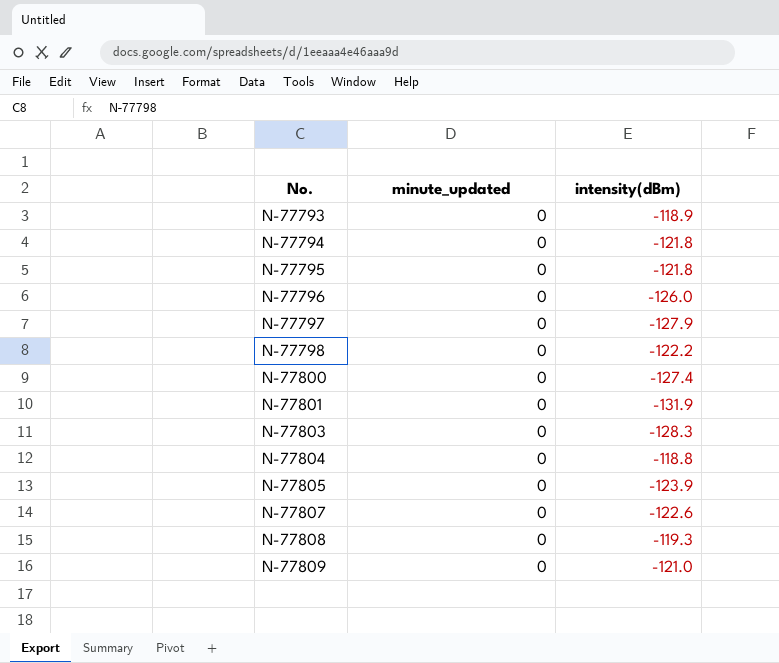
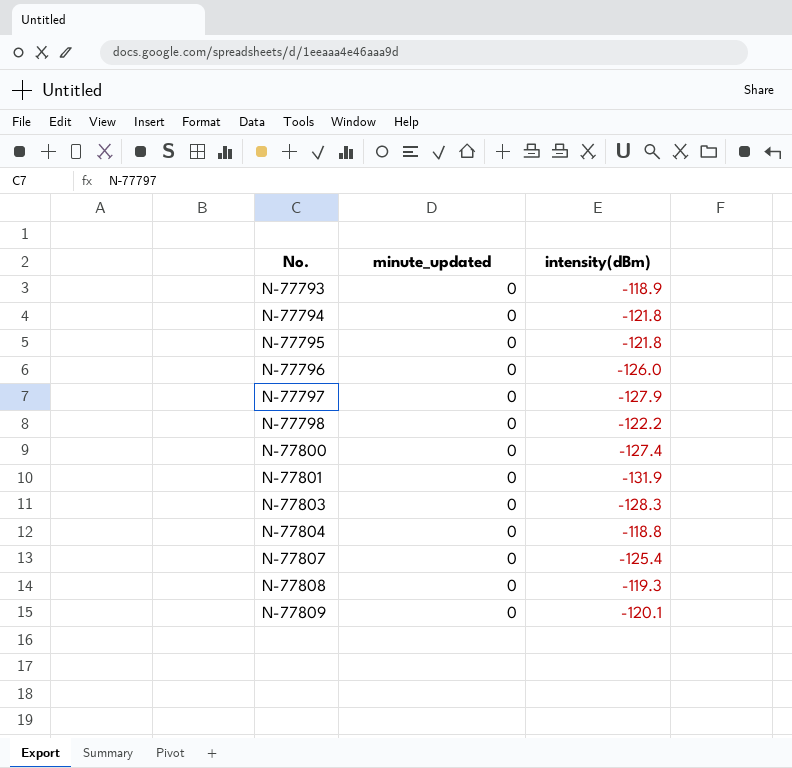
row N-77805: 0 | -123.9 -> none
N-77807 | intensity(dBm): -122.6 -> -125.4
N-77809 | intensity(dBm): -121.0 -> -120.1

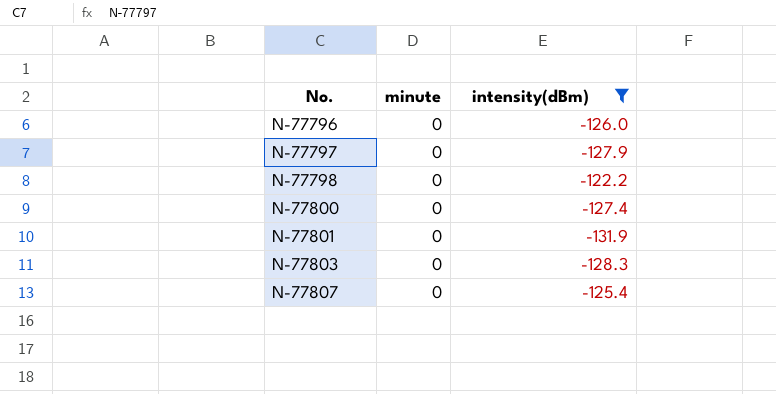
filter: none -> intensity(dBm) <= -122.2
column name: minute_updated -> minute

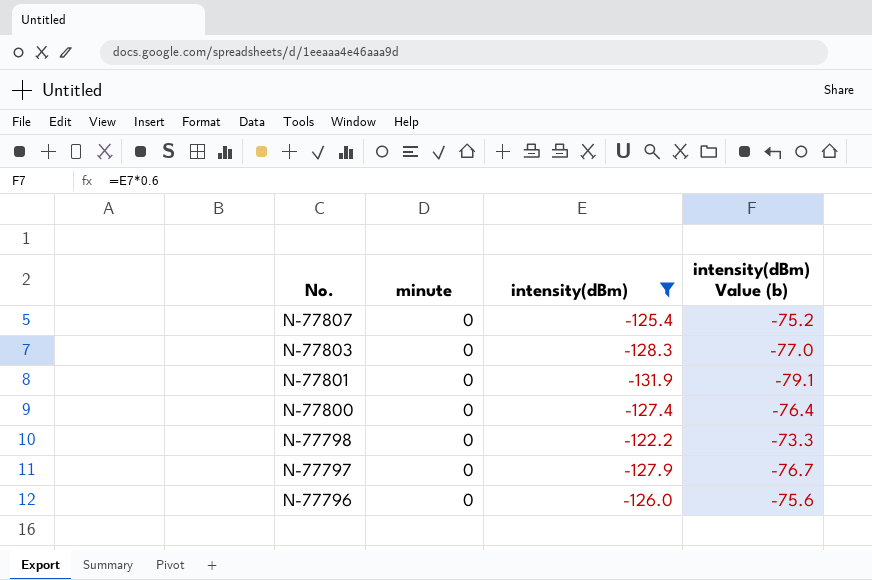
row order: No. ascending -> No. descending
column intensity(dBm) Value (b) | formula: none -> [intensity(dBm)] * 0.6

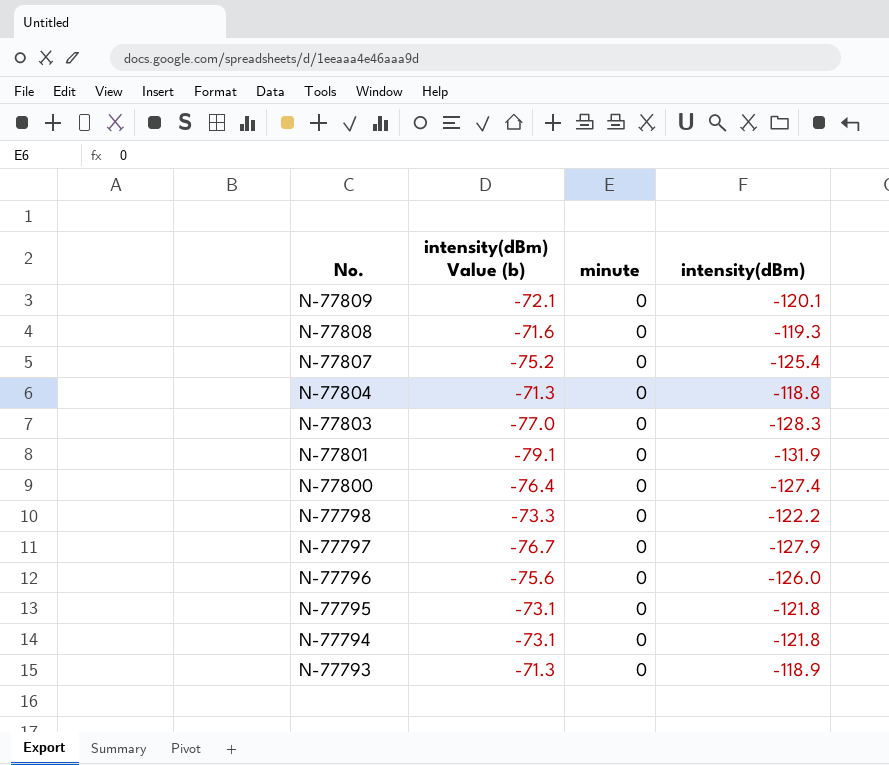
filter: intensity(dBm) <= -122.2 -> none
column intensity(dBm) Value (b) | position: 4 -> 2

